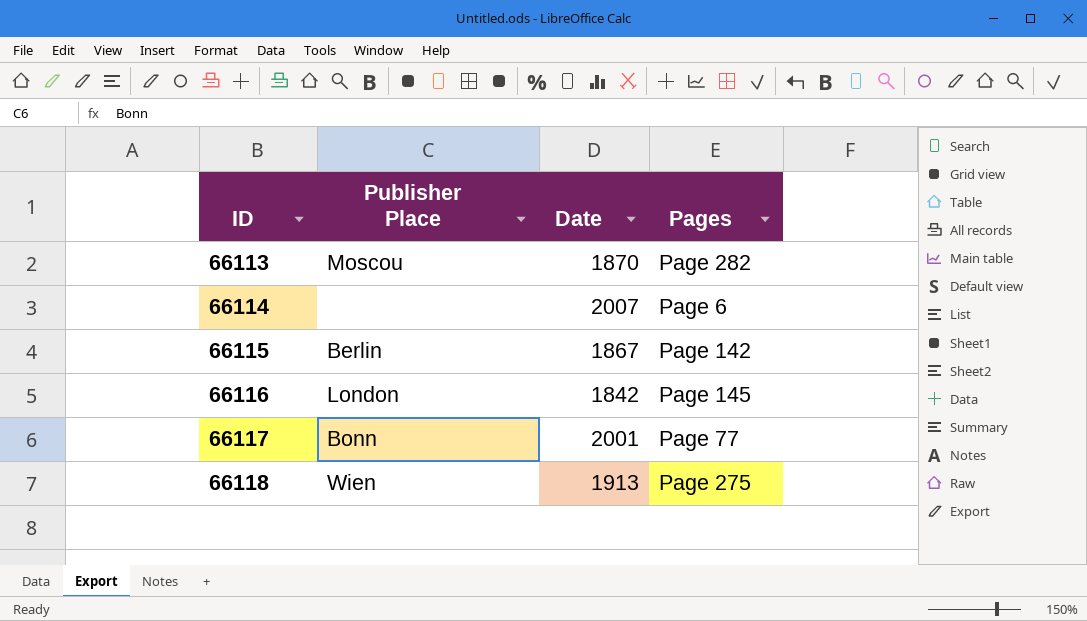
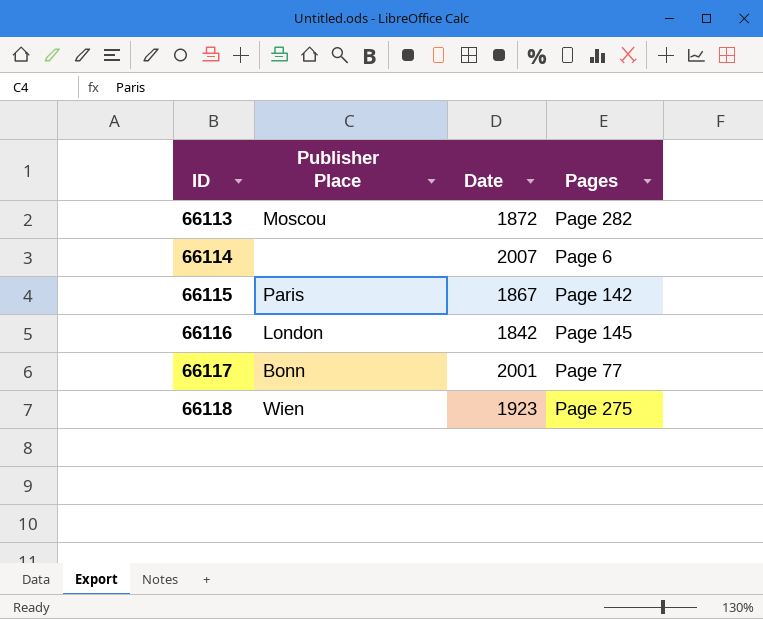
66113 | Date: 1870 -> 1872
66115 | Publisher Place: Berlin -> Paris
66118 | Date: 1913 -> 1923

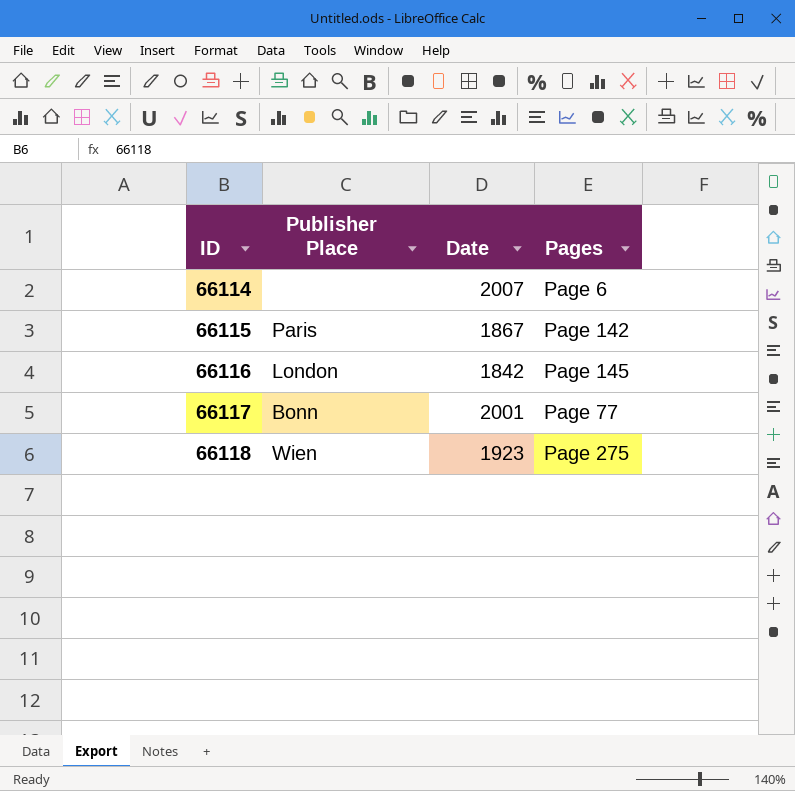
row 66113: Moscou | 1872 | Page 282 -> none

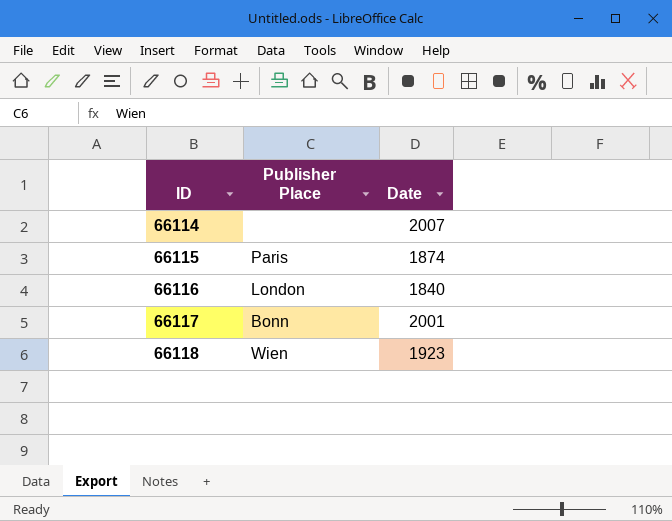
column Pages | position: 4 -> none
66115 | Date: 1867 -> 1874
66116 | Date: 1842 -> 1840

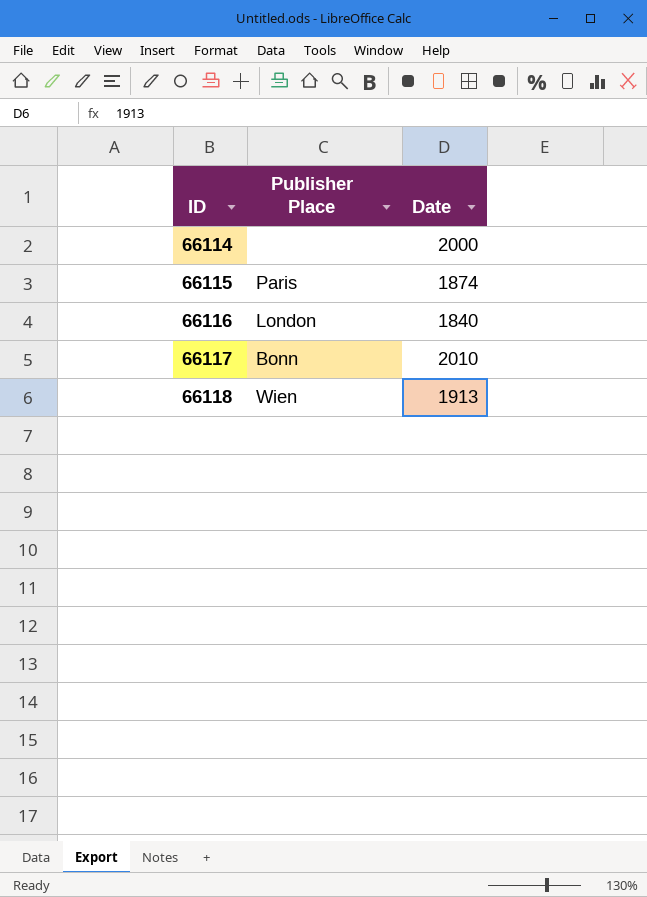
66114 | Date: 2007 -> 2000
66117 | Date: 2001 -> 2010
66118 | Date: 1923 -> 1913

